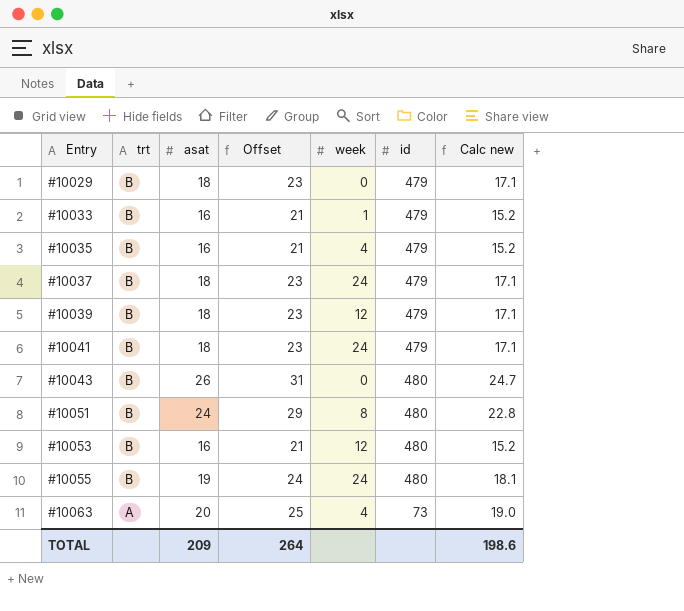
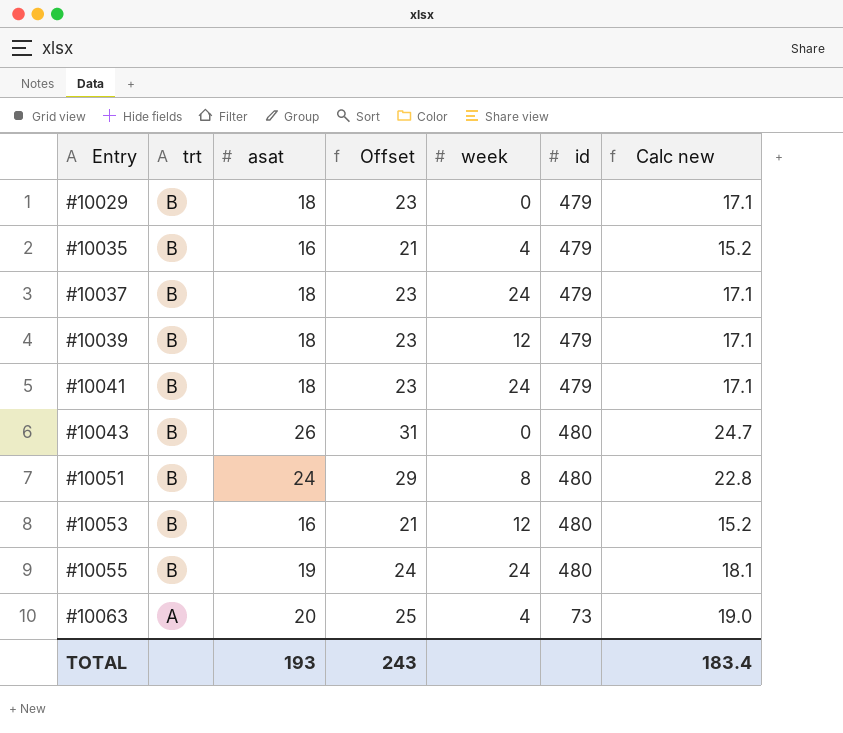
row #10033: B | 16 | 21 | 1 | 479 | 15.2 -> none
TOTAL | asat: 209 -> 193
TOTAL | Offset: 264 -> 243
TOTAL | Calc new: 198.6 -> 183.4

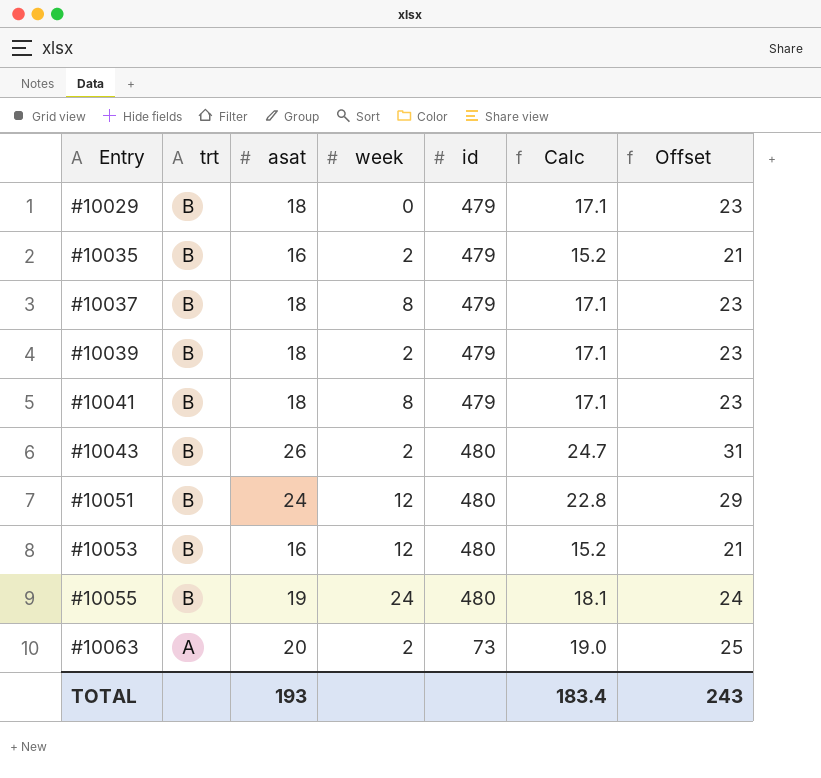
column name: Calc new -> Calc
column Offset | position: 4 -> 7
#10035 | week: 4 -> 2
#10037 | week: 24 -> 8
#10039 | week: 12 -> 2
#10041 | week: 24 -> 8
#10043 | week: 0 -> 2
#10051 | week: 8 -> 12
#10063 | week: 4 -> 2

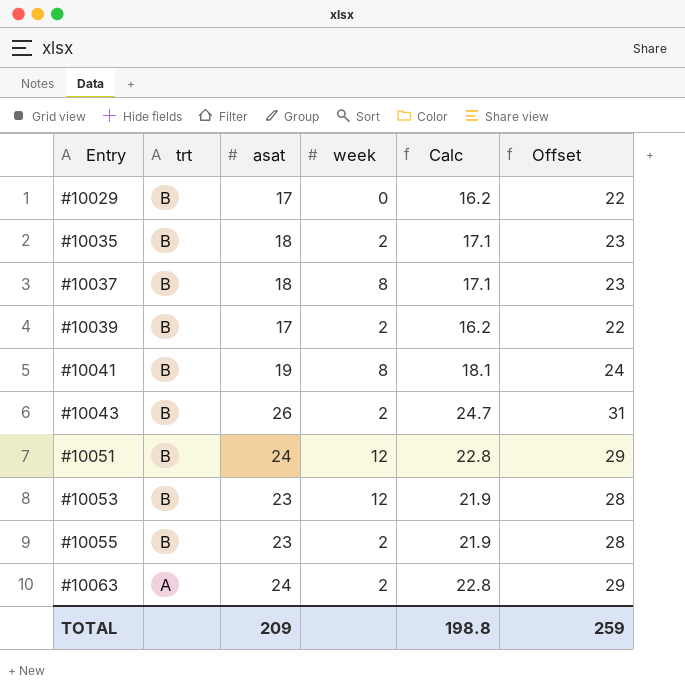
column id | position: 5 -> none
#10029 | asat: 18 -> 17
#10029 | Calc: 17.1 -> 16.2
#10029 | Offset: 23 -> 22
#10035 | asat: 16 -> 18
#10035 | Calc: 15.2 -> 17.1
#10035 | Offset: 21 -> 23
#10039 | asat: 18 -> 17
#10039 | Calc: 17.1 -> 16.2
#10039 | Offset: 23 -> 22
#10041 | asat: 18 -> 19
#10041 | Calc: 17.1 -> 18.1
#10041 | Offset: 23 -> 24
#10053 | asat: 16 -> 23
#10053 | Calc: 15.2 -> 21.9
#10053 | Offset: 21 -> 28
#10055 | asat: 19 -> 23
#10055 | week: 24 -> 2
#10055 | Calc: 18.1 -> 21.9
#10055 | Offset: 24 -> 28
#10063 | asat: 20 -> 24
#10063 | Calc: 19.0 -> 22.8
#10063 | Offset: 25 -> 29
TOTAL | asat: 193 -> 209
TOTAL | Calc: 183.4 -> 198.8
TOTAL | Offset: 243 -> 259

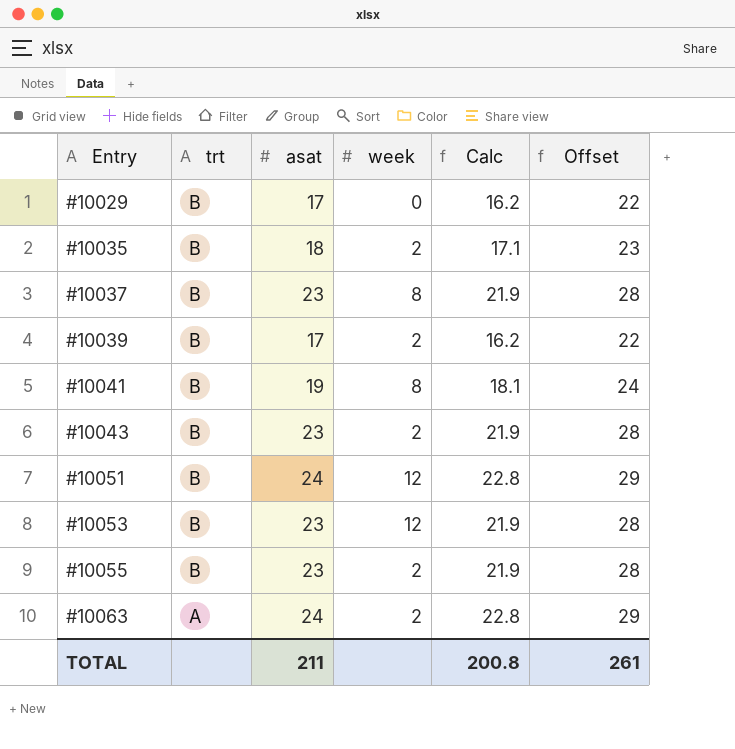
#10037 | asat: 18 -> 23
#10037 | Calc: 17.1 -> 21.9
#10037 | Offset: 23 -> 28
#10043 | asat: 26 -> 23
#10043 | Calc: 24.7 -> 21.9
#10043 | Offset: 31 -> 28
TOTAL | asat: 209 -> 211
TOTAL | Calc: 198.8 -> 200.8
TOTAL | Offset: 259 -> 261

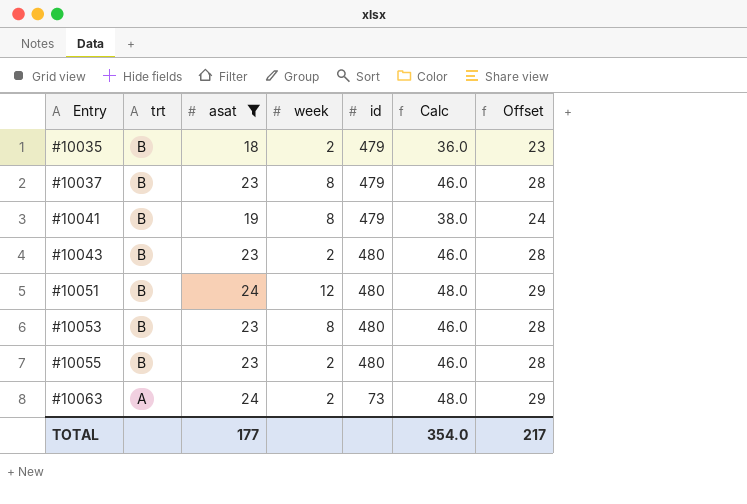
filter: none -> asat != 17
column id | position: none -> 5
column Calc | formula: [asat] * 0.95 -> [asat] * 2
#10053 | week: 12 -> 8
TOTAL | asat: 211 -> 177
TOTAL | Calc: 200.8 -> 354.0
TOTAL | Offset: 261 -> 217

